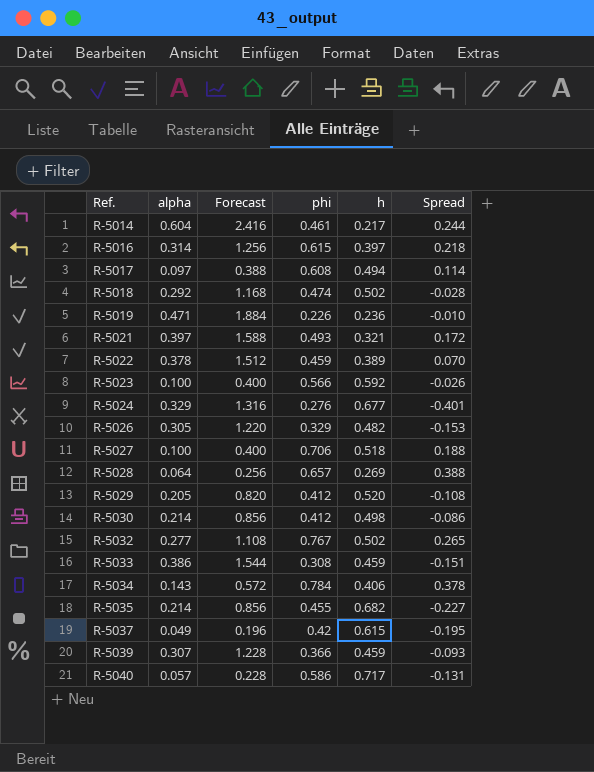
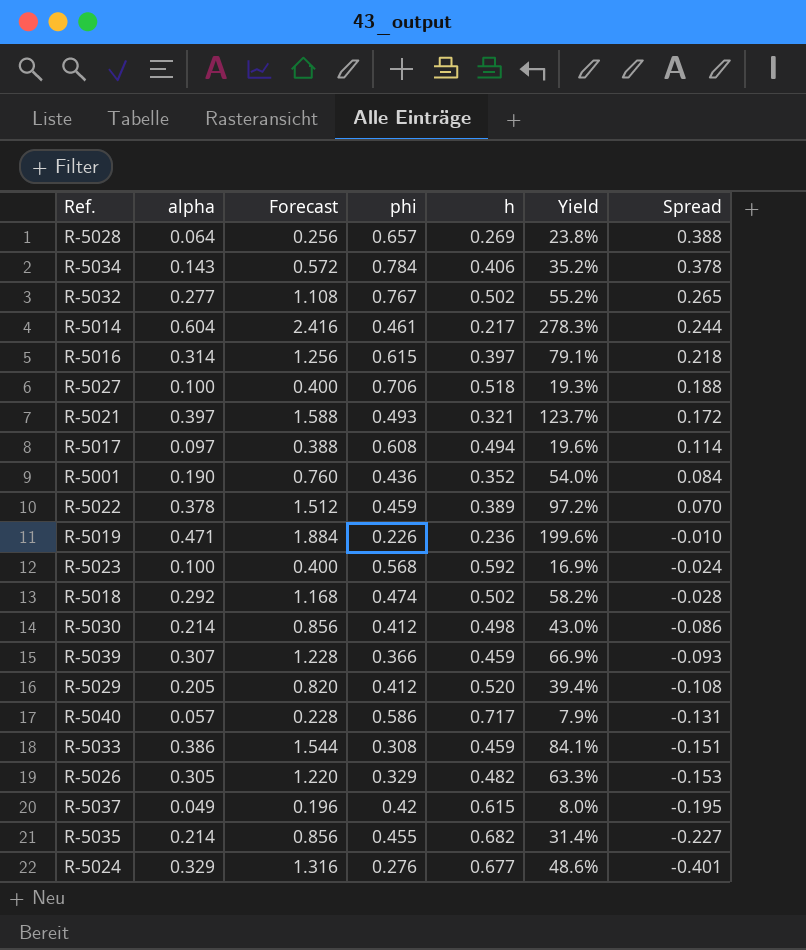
row order: Ref. ascending -> Spread descending
column Yield | formula: none -> [alpha] / [h]
row R-5001: none -> 0.190 | 0.760 | 0.436 | 0.352 | 54.0% | 0.084
R-5023 | phi: 0.566 -> 0.568
R-5023 | Spread: -0.026 -> -0.024

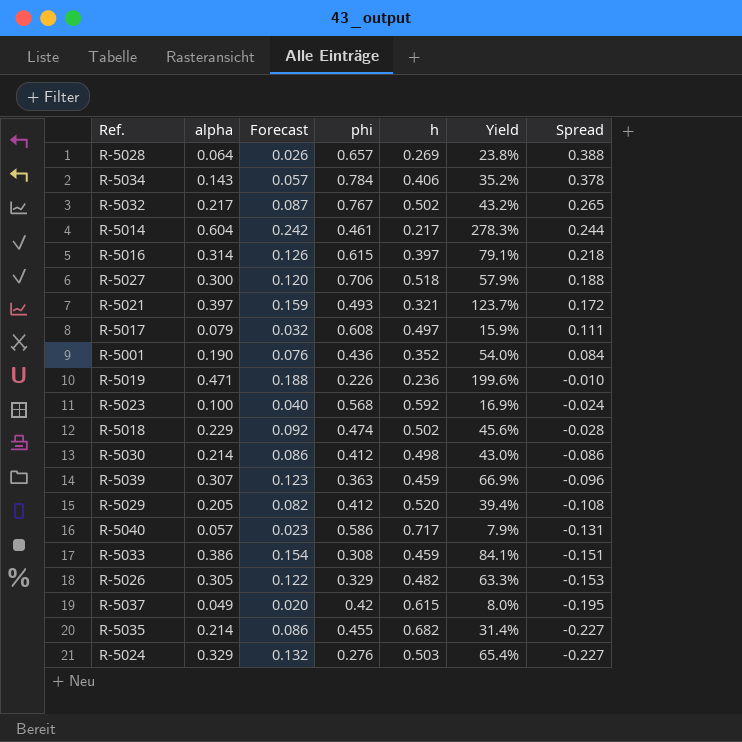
column Forecast | formula: [alpha] * 4 -> [alpha] * 0.4
row R-5022: 0.378 | 1.512 | 0.459 | 0.389 | 97.2% | 0.070 -> none
R-5032 | alpha: 0.277 -> 0.217
R-5032 | Yield: 55.2% -> 43.2%
R-5027 | alpha: 0.100 -> 0.300
R-5027 | Yield: 19.3% -> 57.9%
R-5017 | alpha: 0.097 -> 0.079
R-5017 | h: 0.494 -> 0.497
R-5017 | Yield: 19.6% -> 15.9%
R-5017 | Spread: 0.114 -> 0.111
R-5018 | alpha: 0.292 -> 0.229
R-5018 | Yield: 58.2% -> 45.6%
R-5039 | phi: 0.366 -> 0.363
R-5039 | Spread: -0.093 -> -0.096
R-5024 | h: 0.677 -> 0.503
R-5024 | Yield: 48.6% -> 65.4%
R-5024 | Spread: -0.401 -> -0.227

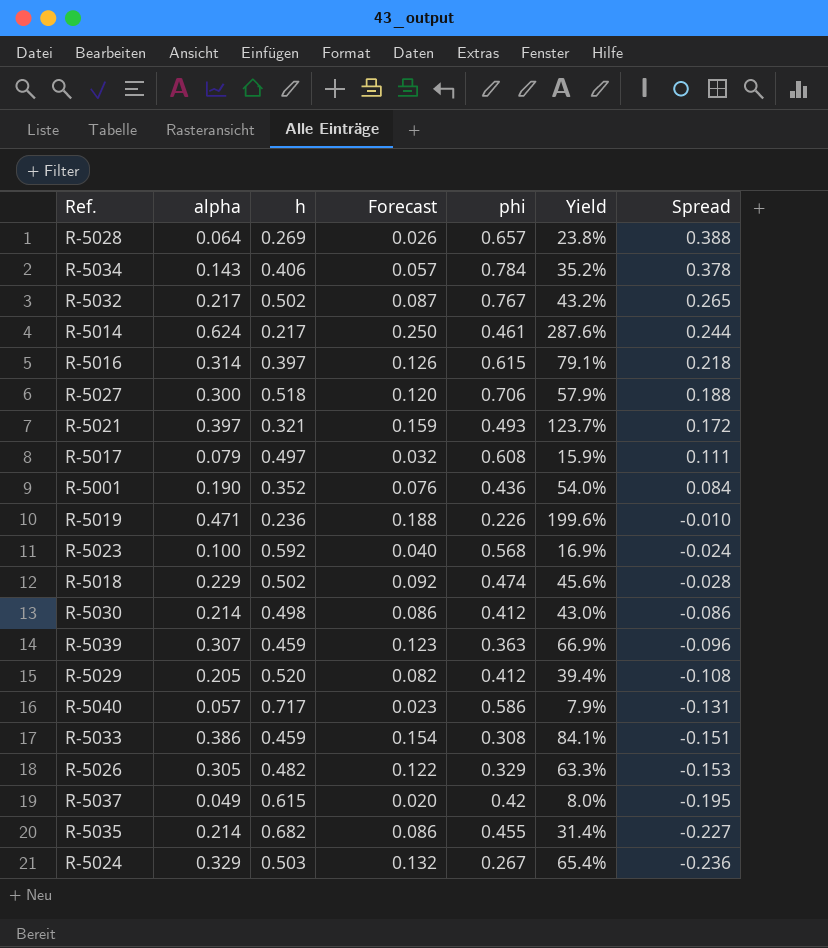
column h | position: 5 -> 3
R-5014 | alpha: 0.604 -> 0.624
R-5014 | Forecast: 0.242 -> 0.250
R-5014 | Yield: 278.3% -> 287.6%
R-5024 | phi: 0.276 -> 0.267
R-5024 | Spread: -0.227 -> -0.236

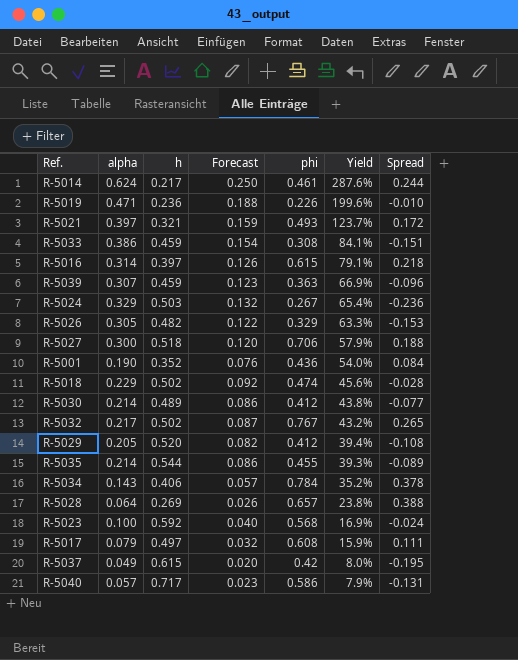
row order: Spread descending -> Yield descending
R-5030 | h: 0.498 -> 0.489
R-5030 | Yield: 43.0% -> 43.8%
R-5030 | Spread: -0.086 -> -0.077
R-5035 | h: 0.682 -> 0.544
R-5035 | Yield: 31.4% -> 39.3%
R-5035 | Spread: -0.227 -> -0.089

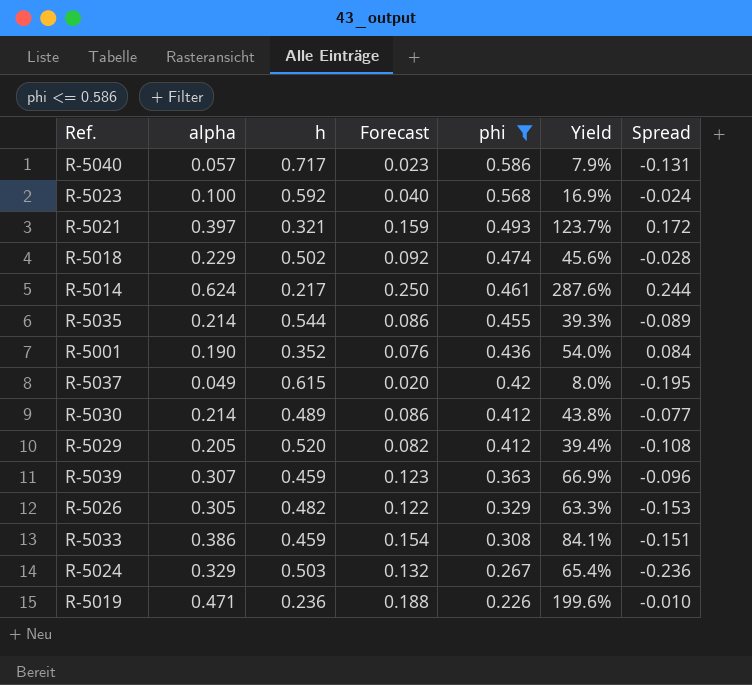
filter: none -> phi <= 0.586
row order: Yield descending -> phi descending

